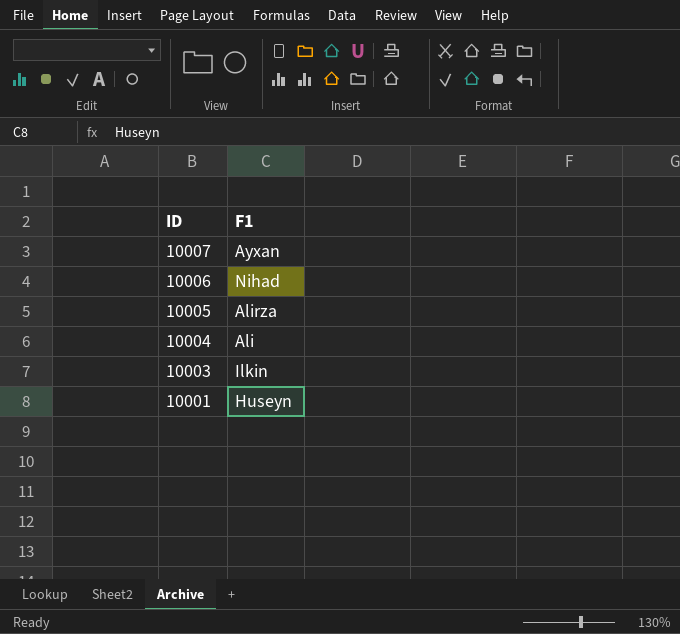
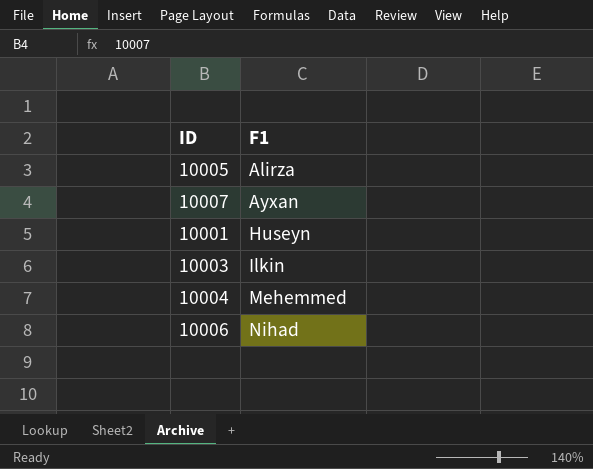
row order: ID descending -> F1 ascending
10004 | F1: Ali -> Mehemmed

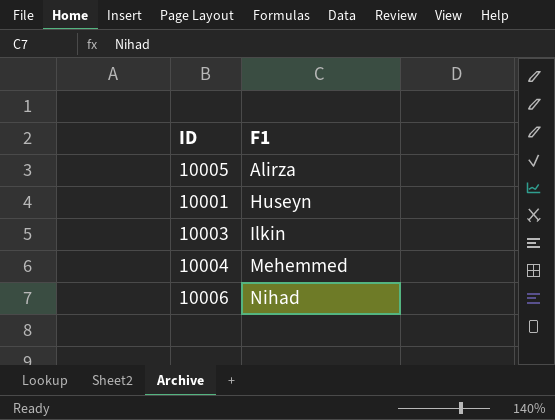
row 10007: Ayxan -> none

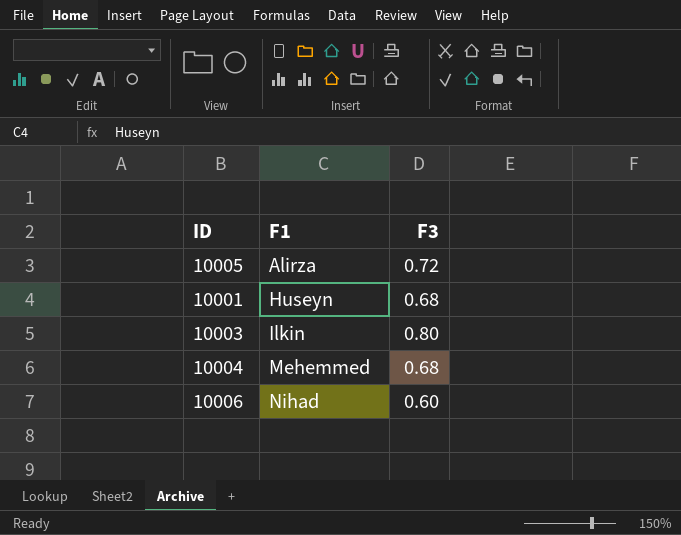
column F3 | position: none -> 3

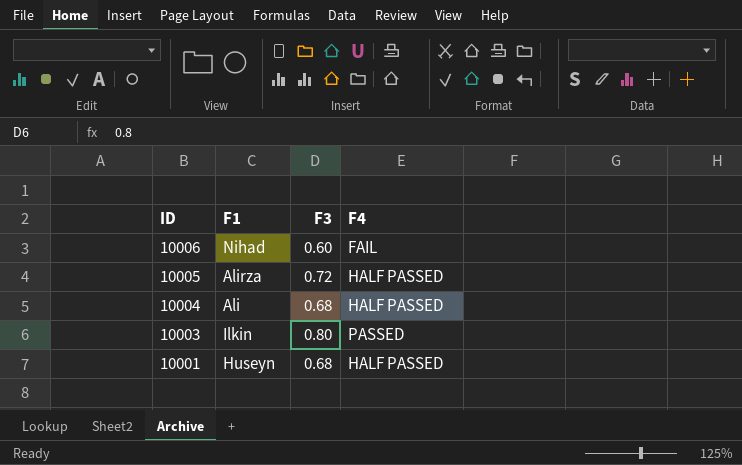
row order: F1 ascending -> ID descending
column F4 | position: none -> 4
10004 | F1: Mehemmed -> Ali

